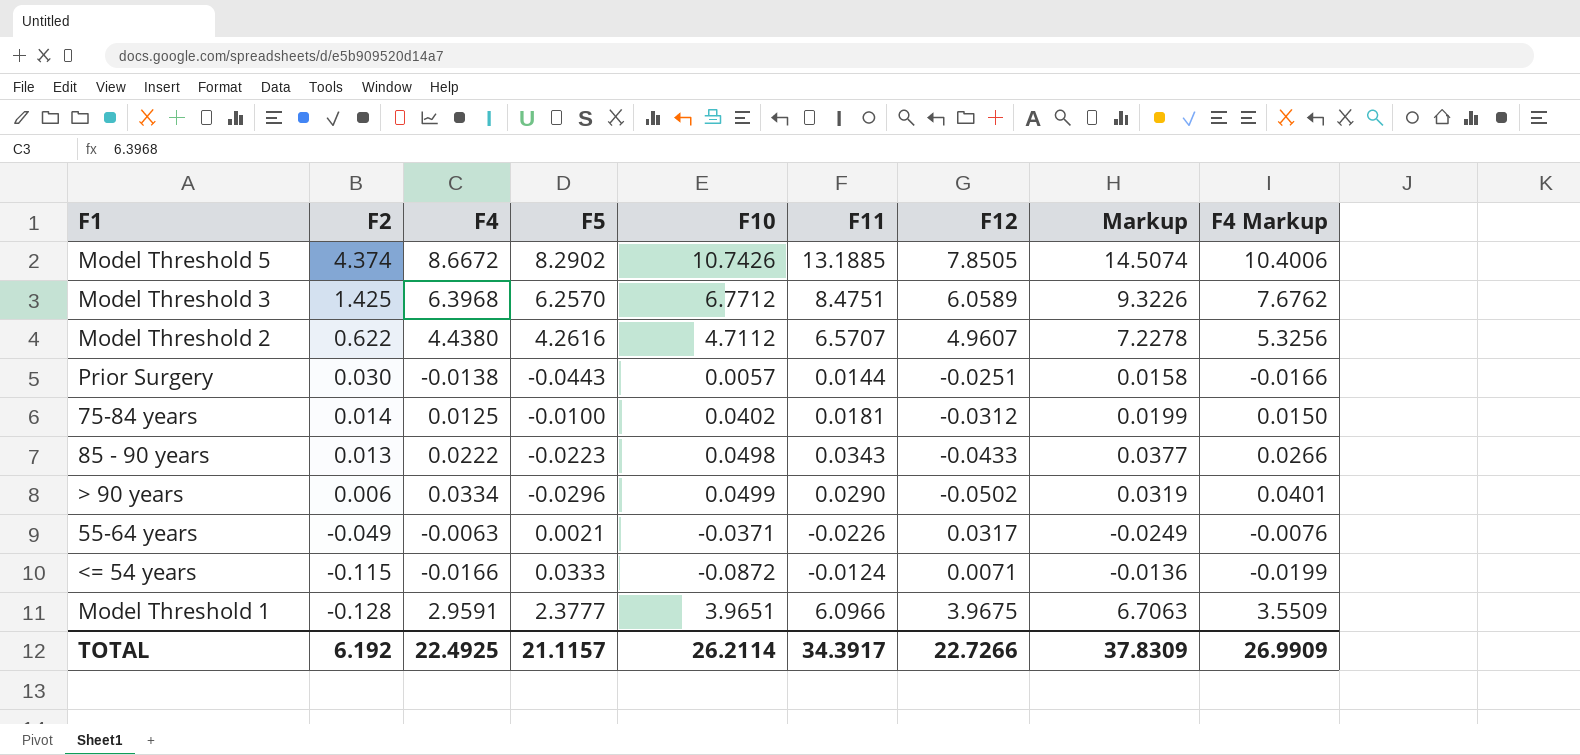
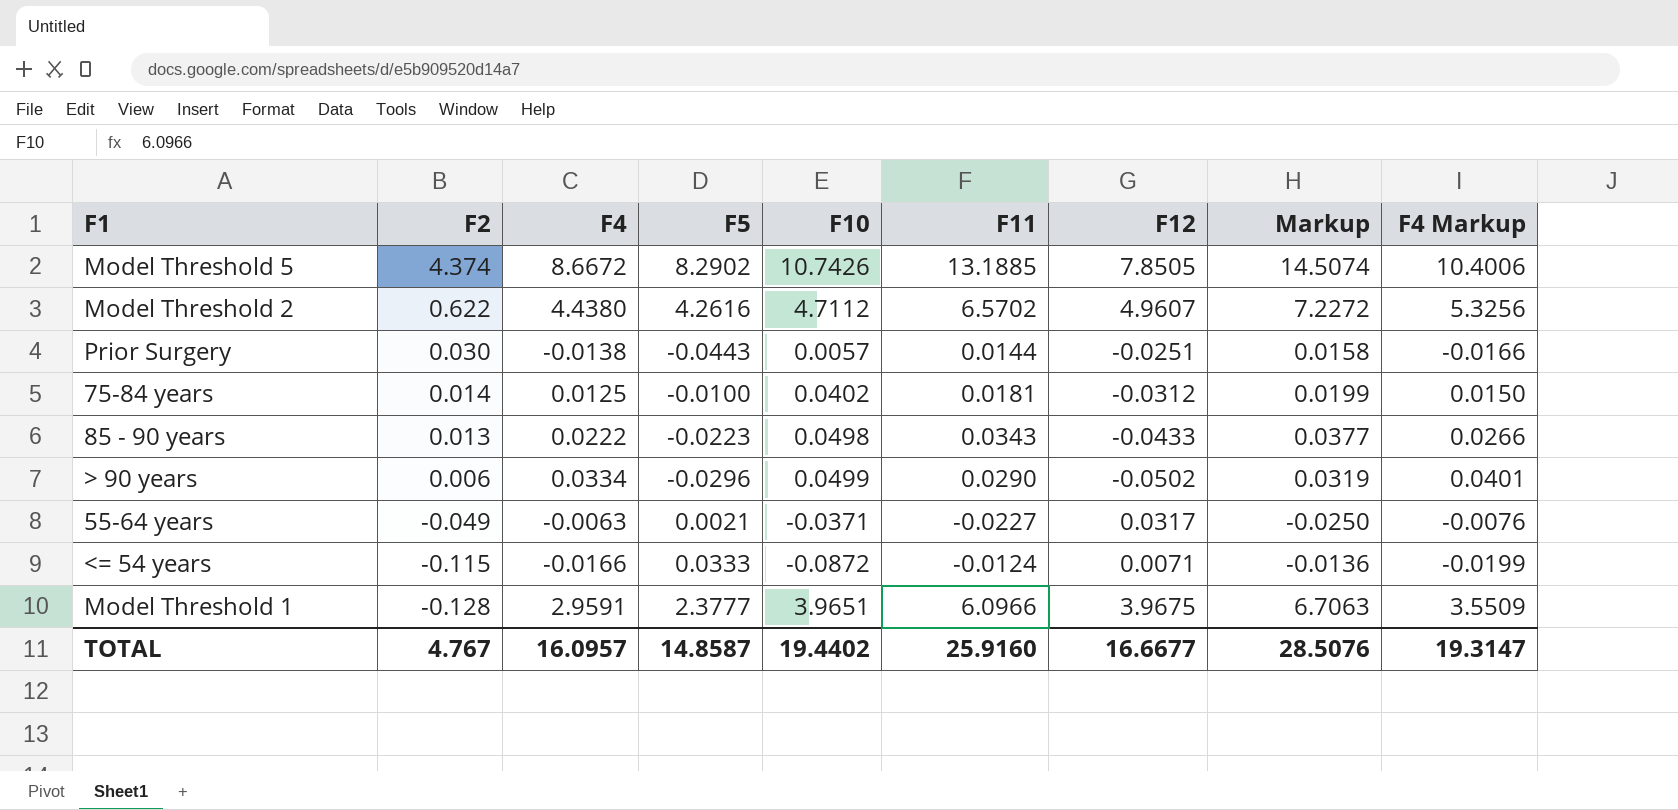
row Model Threshold 3: 1.425 | 6.3968 | 6.2570 | 6.7712 | 8.4751 | 6.0589 | 9.3226 | 7.6762 -> none
Model Threshold 2 | F11: 6.5707 -> 6.5702
Model Threshold 2 | Markup: 7.2278 -> 7.2272
55-64 years | F11: -0.0226 -> -0.0227
55-64 years | Markup: -0.0249 -> -0.0250
TOTAL | F2: 6.192 -> 4.767
TOTAL | F4: 22.4925 -> 16.0957
TOTAL | F5: 21.1157 -> 14.8587
TOTAL | F10: 26.2114 -> 19.4402
TOTAL | F11: 34.3917 -> 25.9160
TOTAL | F12: 22.7266 -> 16.6677
TOTAL | Markup: 37.8309 -> 28.5076
TOTAL | F4 Markup: 26.9909 -> 19.3147

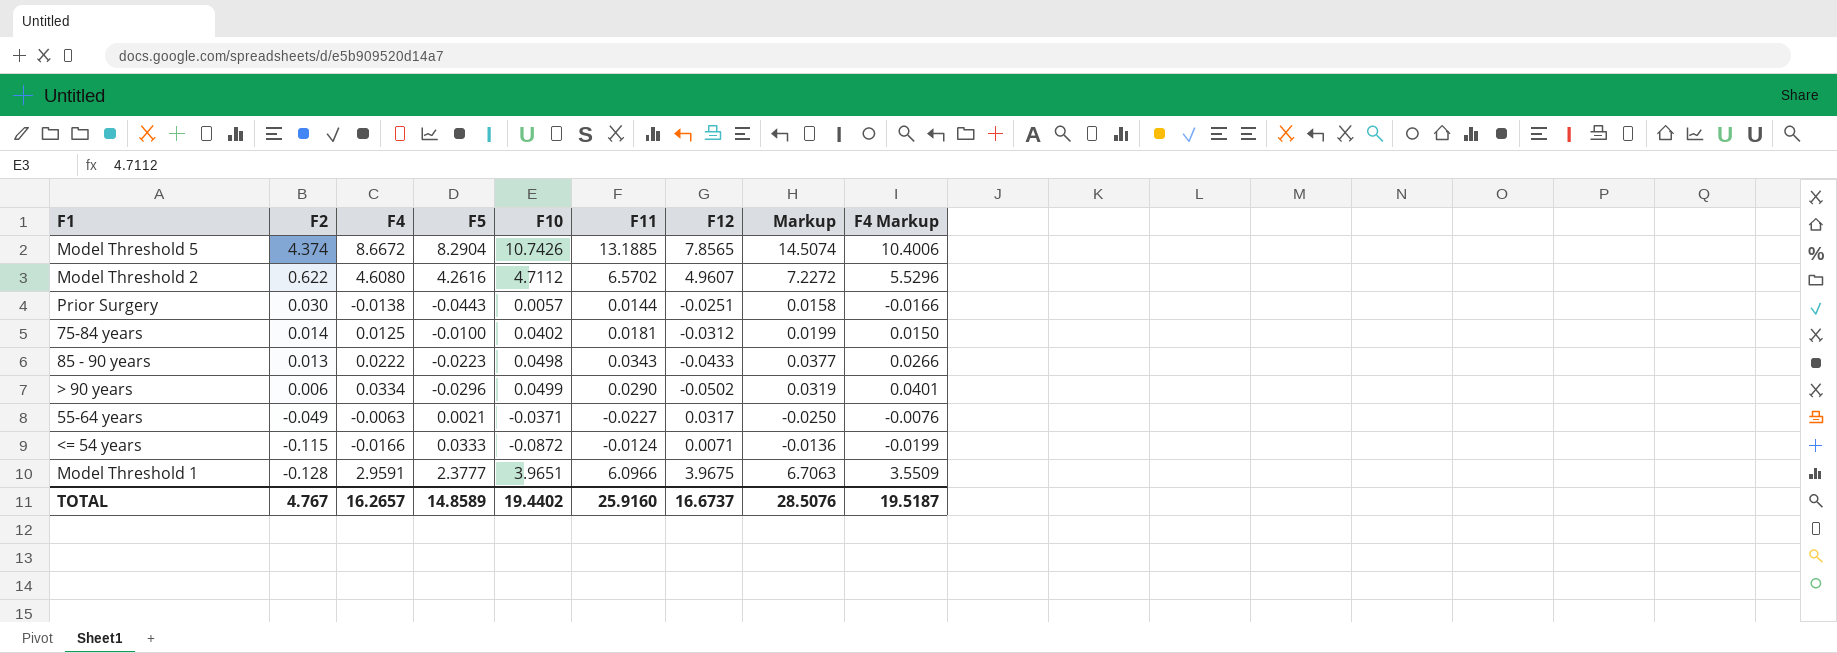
Model Threshold 5 | F5: 8.2902 -> 8.2904
Model Threshold 5 | F12: 7.8505 -> 7.8565
Model Threshold 2 | F4: 4.4380 -> 4.6080
Model Threshold 2 | F4 Markup: 5.3256 -> 5.5296
TOTAL | F4: 16.0957 -> 16.2657
TOTAL | F5: 14.8587 -> 14.8589
TOTAL | F12: 16.6677 -> 16.6737
TOTAL | F4 Markup: 19.3147 -> 19.5187

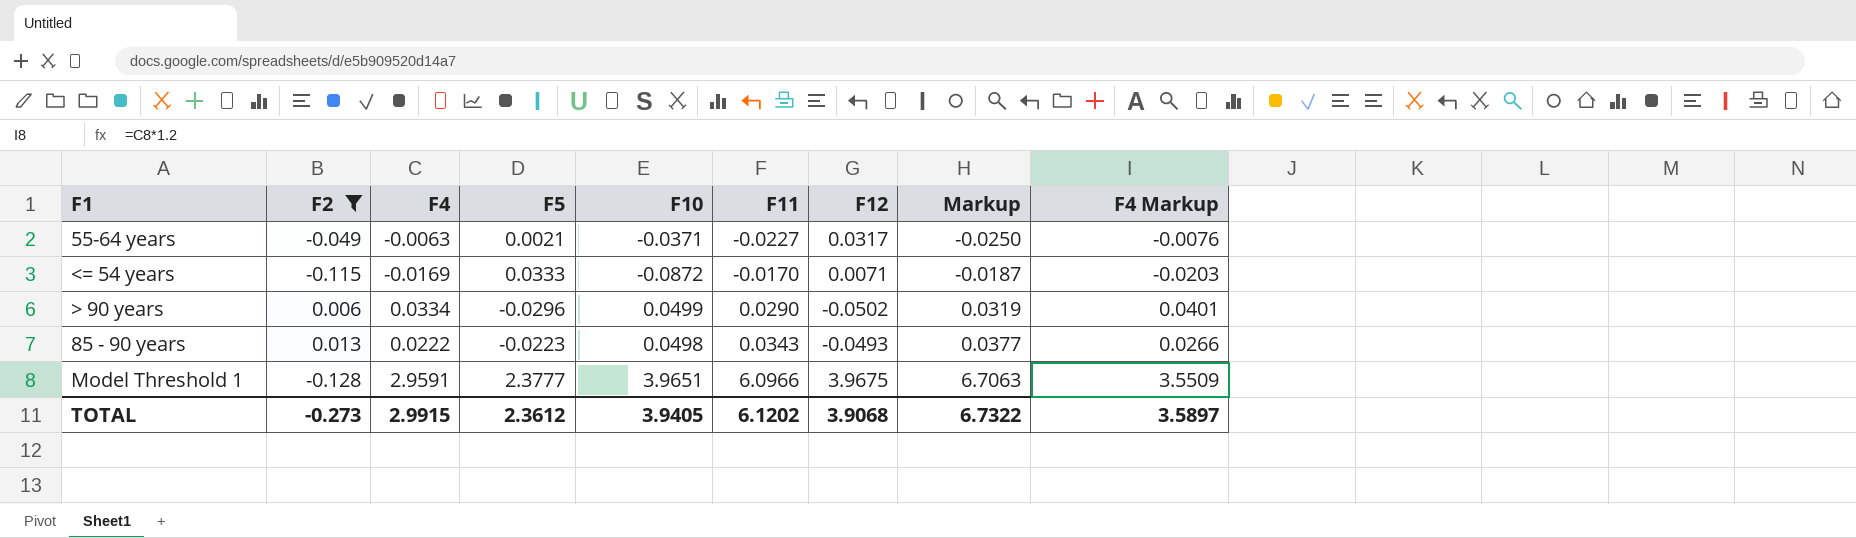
filter: none -> F2 <= 0.013
row order: F2 descending -> F11 ascending
<= 54 years | F4: -0.0166 -> -0.0169
<= 54 years | F11: -0.0124 -> -0.0170
<= 54 years | Markup: -0.0136 -> -0.0187
<= 54 years | F4 Markup: -0.0199 -> -0.0203
85 - 90 years | F12: -0.0433 -> -0.0493
TOTAL | F2: 4.767 -> -0.273
TOTAL | F4: 16.2657 -> 2.9915
TOTAL | F5: 14.8589 -> 2.3612
TOTAL | F10: 19.4402 -> 3.9405
TOTAL | F11: 25.9160 -> 6.1202
TOTAL | F12: 16.6737 -> 3.9068
TOTAL | Markup: 28.5076 -> 6.7322
TOTAL | F4 Markup: 19.5187 -> 3.5897

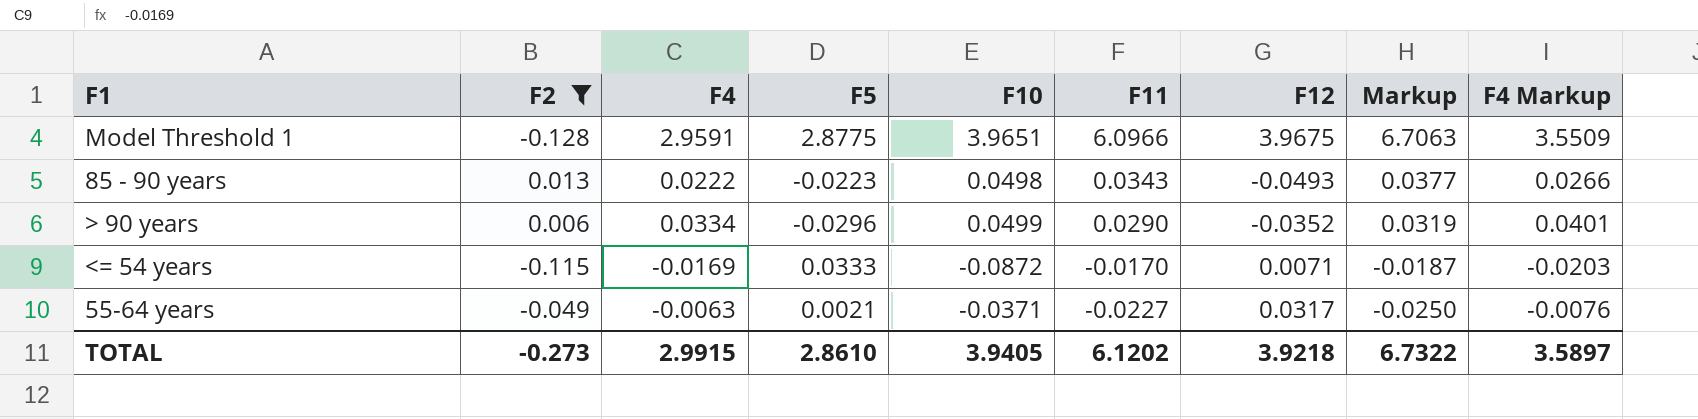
row order: F11 ascending -> F11 descending
Model Threshold 1 | F5: 2.3777 -> 2.8775
> 90 years | F12: -0.0502 -> -0.0352
TOTAL | F5: 2.3612 -> 2.8610
TOTAL | F12: 3.9068 -> 3.9218

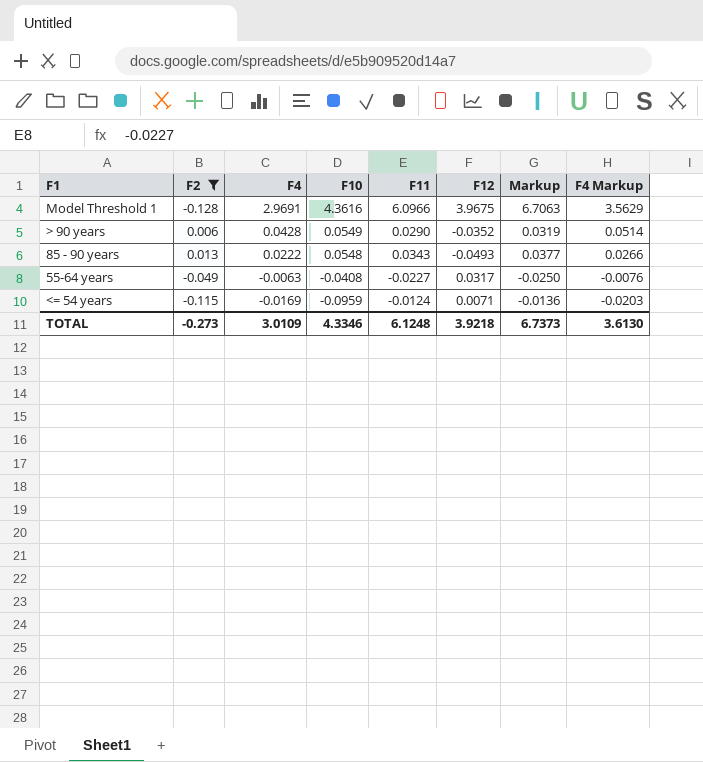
row order: F11 descending -> F4 descending
column F5 | position: 4 -> none
Model Threshold 1 | F4: 2.9591 -> 2.9691
Model Threshold 1 | F10: 3.9651 -> 4.3616
Model Threshold 1 | F4 Markup: 3.5509 -> 3.5629
> 90 years | F4: 0.0334 -> 0.0428
> 90 years | F10: 0.0499 -> 0.0549
> 90 years | F4 Markup: 0.0401 -> 0.0514
85 - 90 years | F10: 0.0498 -> 0.0548
55-64 years | F10: -0.0371 -> -0.0408
<= 54 years | F10: -0.0872 -> -0.0959
<= 54 years | F11: -0.0170 -> -0.0124
<= 54 years | Markup: -0.0187 -> -0.0136
TOTAL | F4: 2.9915 -> 3.0109
TOTAL | F10: 3.9405 -> 4.3346
TOTAL | F11: 6.1202 -> 6.1248
TOTAL | Markup: 6.7322 -> 6.7373
TOTAL | F4 Markup: 3.5897 -> 3.6130

